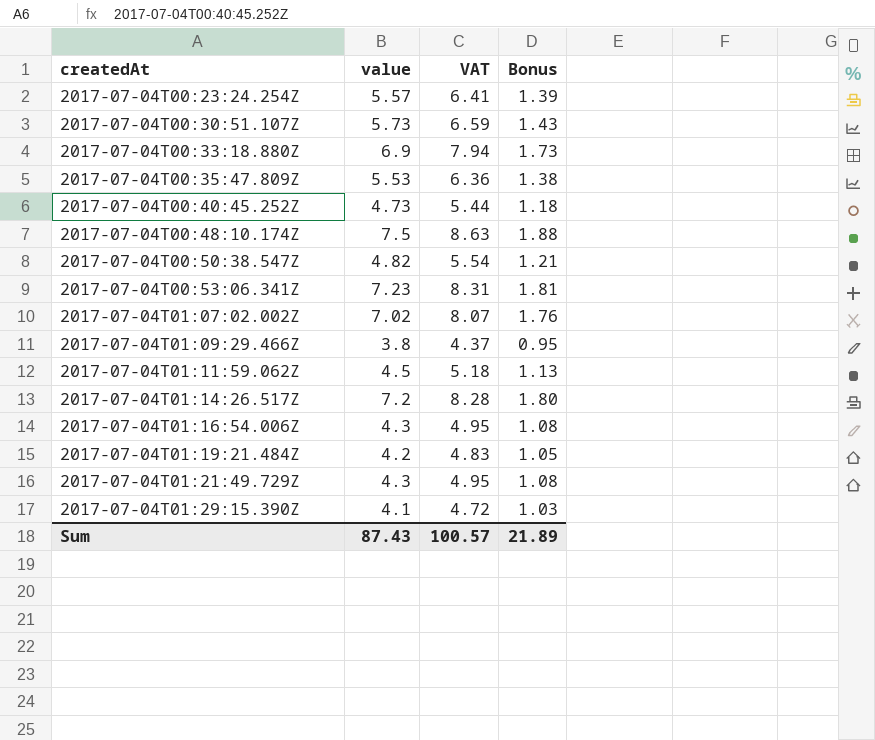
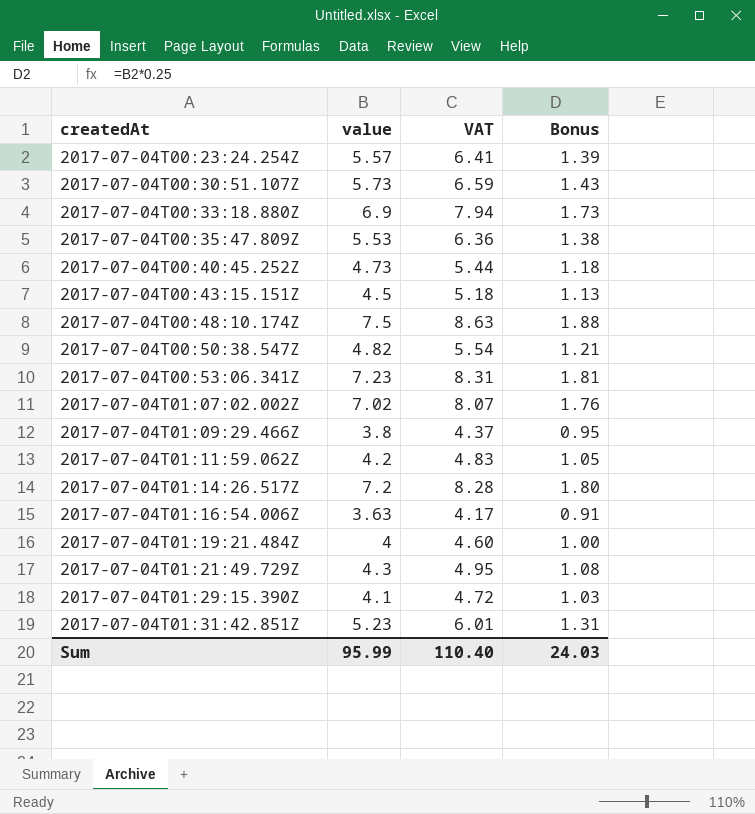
row 2017-07-04T00:43:15.151Z: none -> 4.5 | 5.18 | 1.13
2017-07-04T01:11:59.062Z | value: 4.5 -> 4.2
2017-07-04T01:11:59.062Z | VAT: 5.18 -> 4.83
2017-07-04T01:11:59.062Z | Bonus: 1.13 -> 1.05
2017-07-04T01:16:54.006Z | value: 4.3 -> 3.63
2017-07-04T01:16:54.006Z | VAT: 4.95 -> 4.17
2017-07-04T01:16:54.006Z | Bonus: 1.08 -> 0.91
2017-07-04T01:19:21.484Z | value: 4.2 -> 4
2017-07-04T01:19:21.484Z | VAT: 4.83 -> 4.60
2017-07-04T01:19:21.484Z | Bonus: 1.05 -> 1.00
row 2017-07-04T01:31:42.851Z: none -> 5.23 | 6.01 | 1.31
Sum | value: 87.43 -> 95.99
Sum | VAT: 100.57 -> 110.40
Sum | Bonus: 21.89 -> 24.03

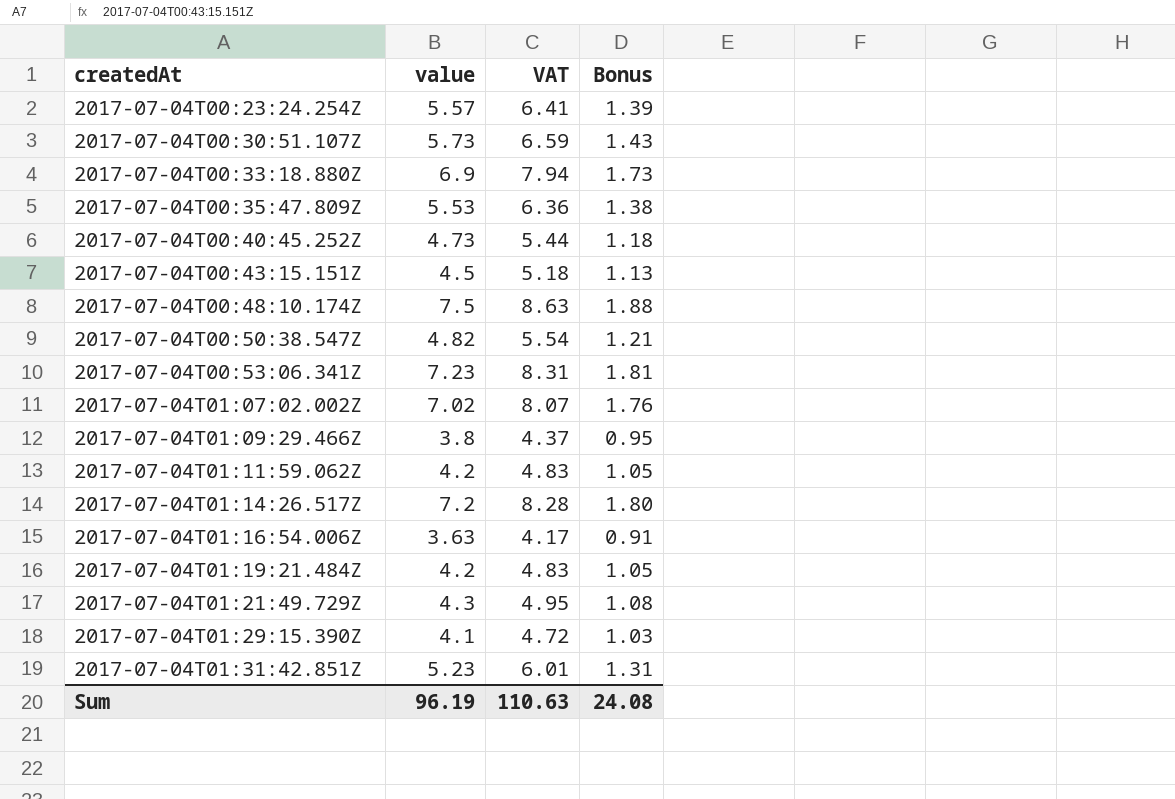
2017-07-04T01:19:21.484Z | value: 4 -> 4.2
2017-07-04T01:19:21.484Z | VAT: 4.60 -> 4.83
2017-07-04T01:19:21.484Z | Bonus: 1.00 -> 1.05
Sum | value: 95.99 -> 96.19
Sum | VAT: 110.40 -> 110.63
Sum | Bonus: 24.03 -> 24.08

